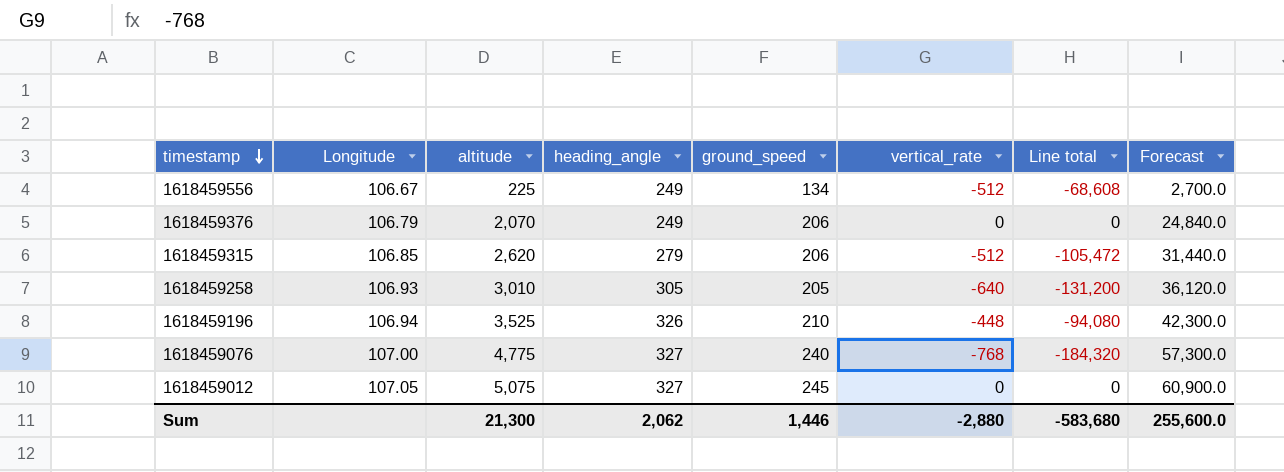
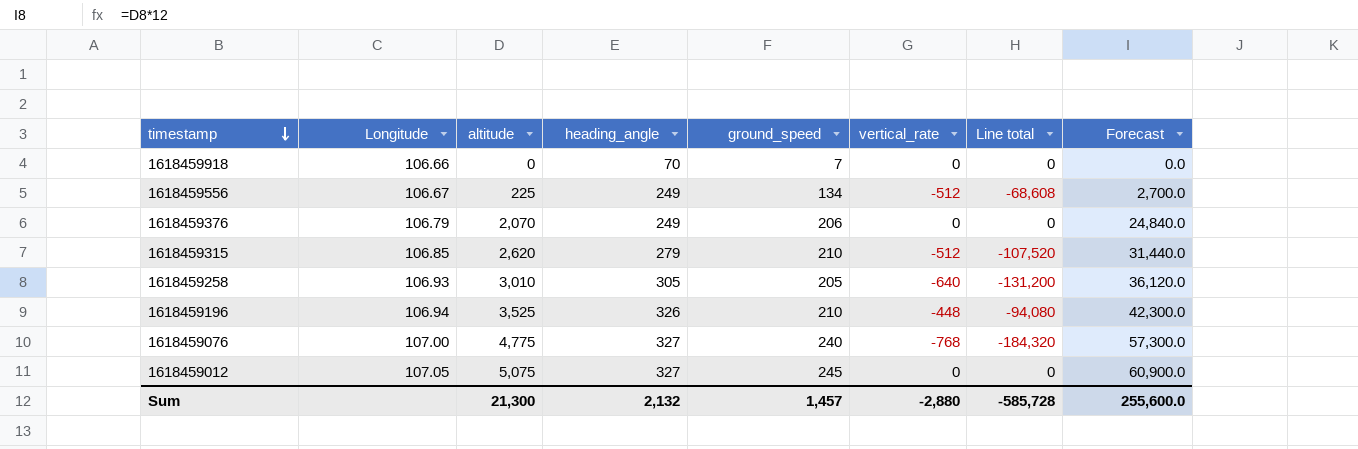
row 1618459918: none -> 106.66 | 0 | 70 | 7 | 0 | 0 | 0.0
1618459315 | ground_speed: 206 -> 210
1618459315 | Line total: -105,472 -> -107,520
Sum | heading_angle: 2,062 -> 2,132
Sum | ground_speed: 1,446 -> 1,457
Sum | Line total: -583,680 -> -585,728

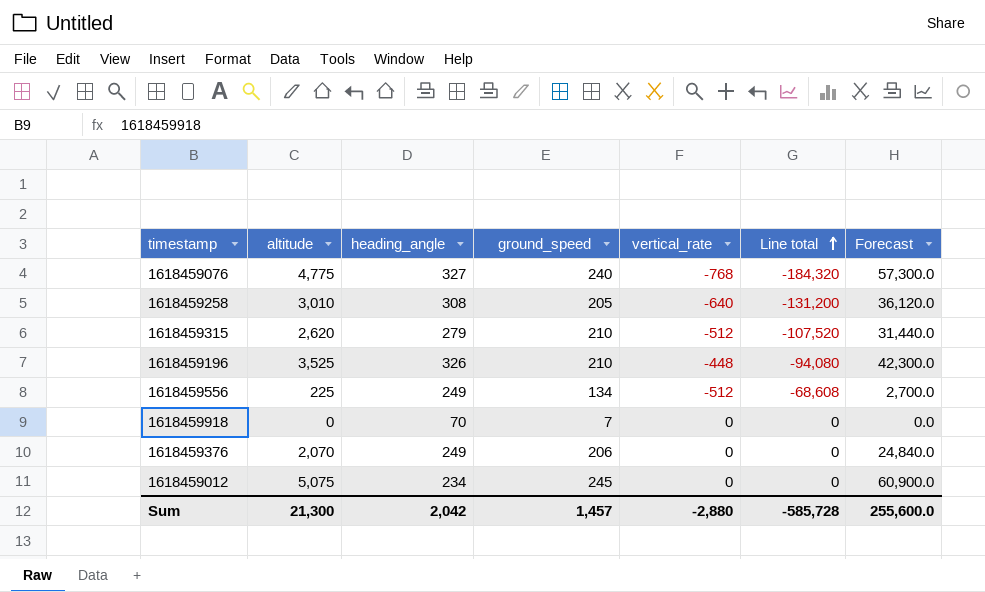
row order: timestamp descending -> Line total ascending
column Longitude | position: 2 -> none
1618459258 | heading_angle: 305 -> 308
1618459012 | heading_angle: 327 -> 234
Sum | heading_angle: 2,132 -> 2,042

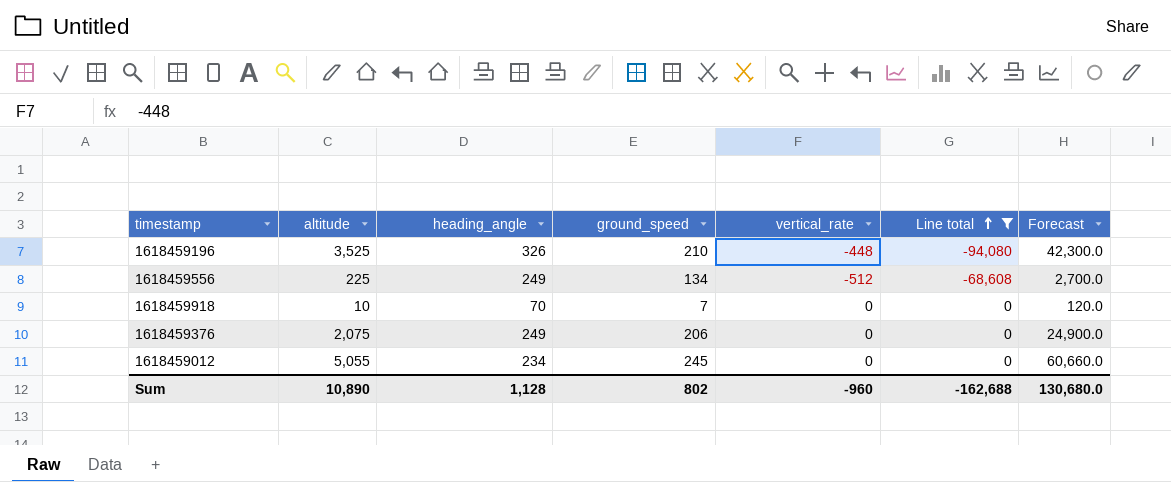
filter: none -> Line total >= -94,080
1618459918 | altitude: 0 -> 10
1618459918 | Forecast: 0.0 -> 120.0
1618459376 | altitude: 2,070 -> 2,075
1618459376 | Forecast: 24,840.0 -> 24,900.0
1618459012 | altitude: 5,075 -> 5,055
1618459012 | Forecast: 60,900.0 -> 60,660.0
Sum | altitude: 21,300 -> 10,890
Sum | heading_angle: 2,042 -> 1,128
Sum | ground_speed: 1,457 -> 802
Sum | vertical_rate: -2,880 -> -960
Sum | Line total: -585,728 -> -162,688
Sum | Forecast: 255,600.0 -> 130,680.0

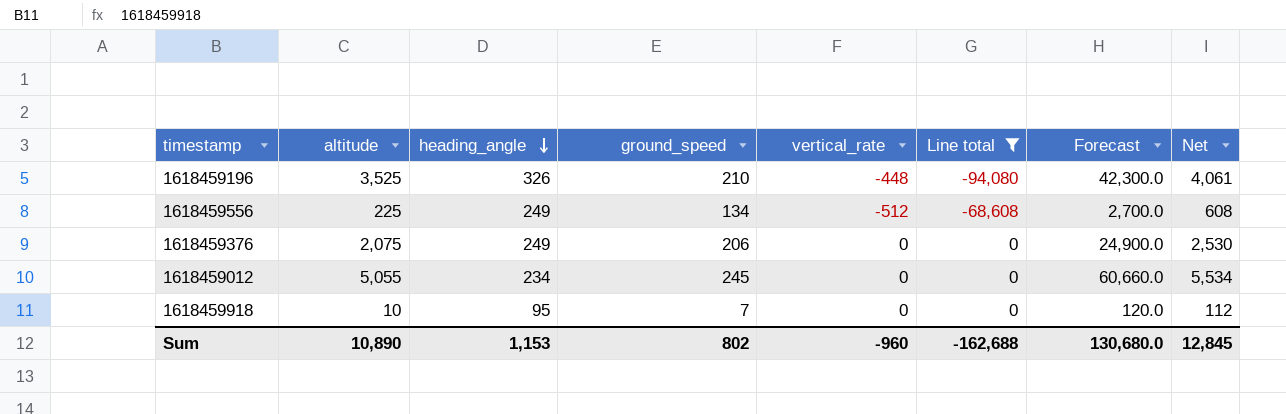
row order: Line total ascending -> heading_angle descending
column Net | formula: none -> [altitude] + [heading_angle] + [ground_speed]
1618459918 | heading_angle: 70 -> 95
Sum | heading_angle: 1,128 -> 1,153

